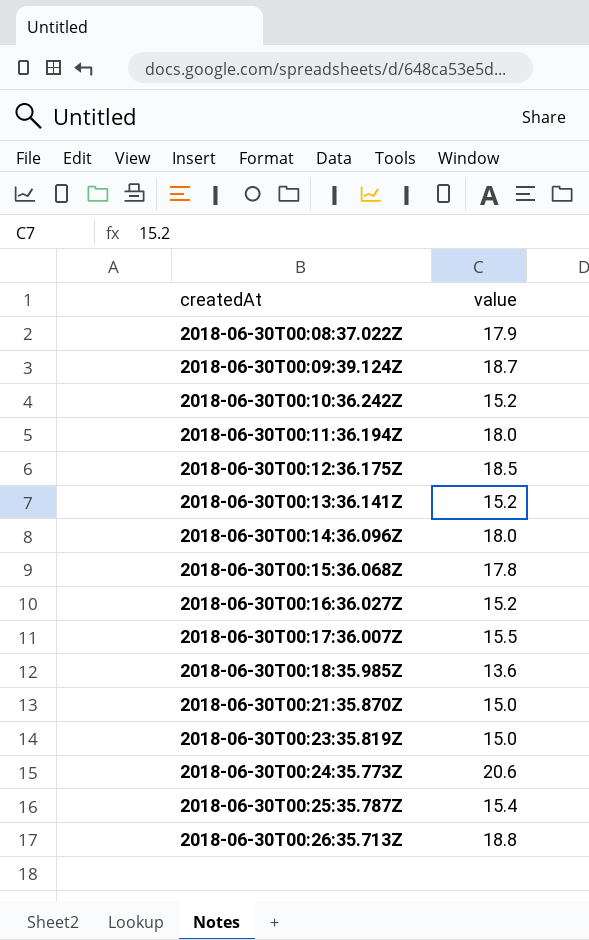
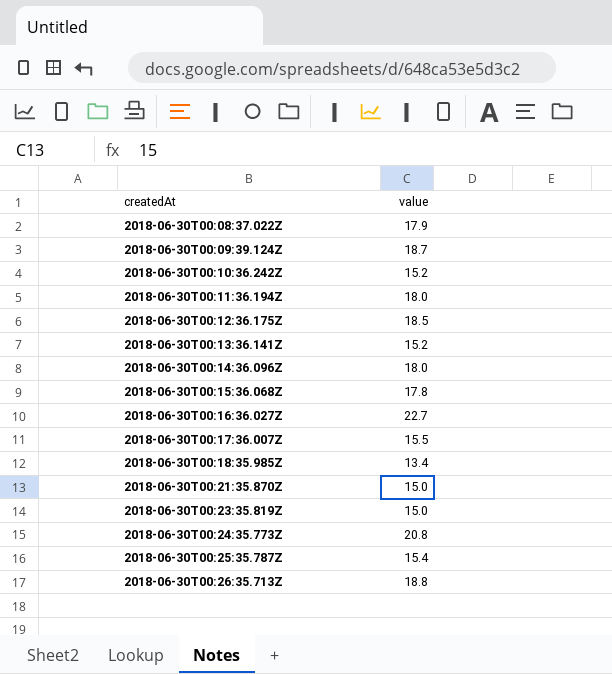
2018-06-30T00:16:36.027Z | value: 15.2 -> 22.7
2018-06-30T00:18:35.985Z | value: 13.6 -> 13.4
2018-06-30T00:24:35.773Z | value: 20.6 -> 20.8

